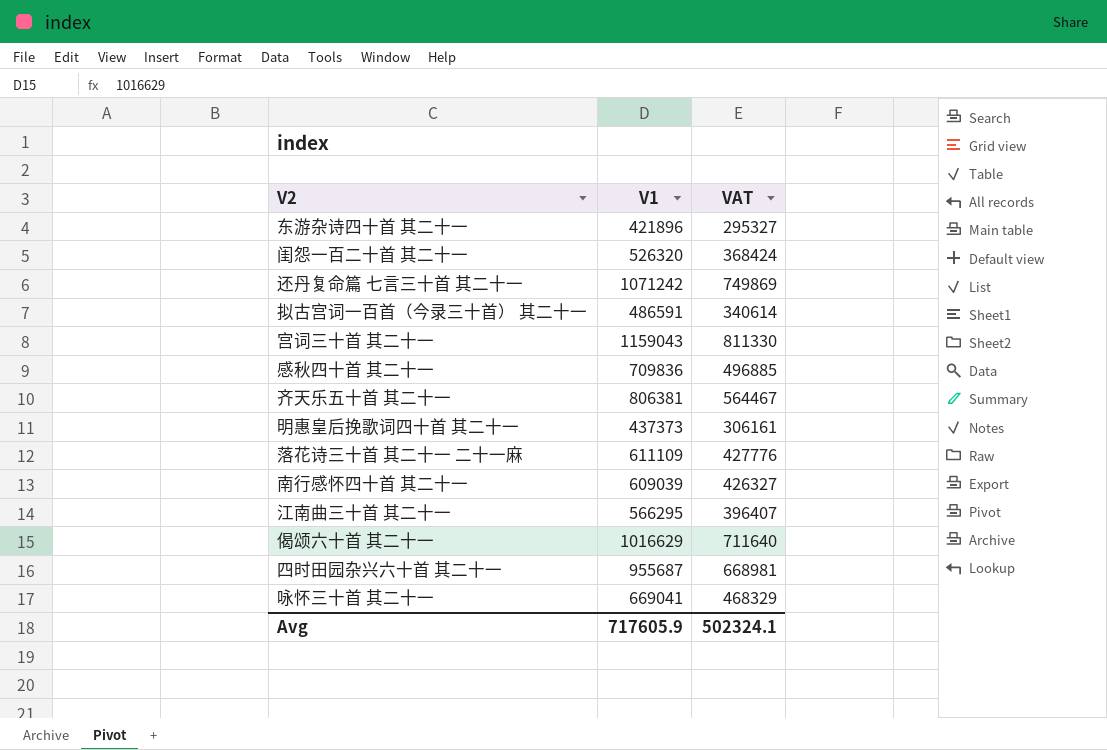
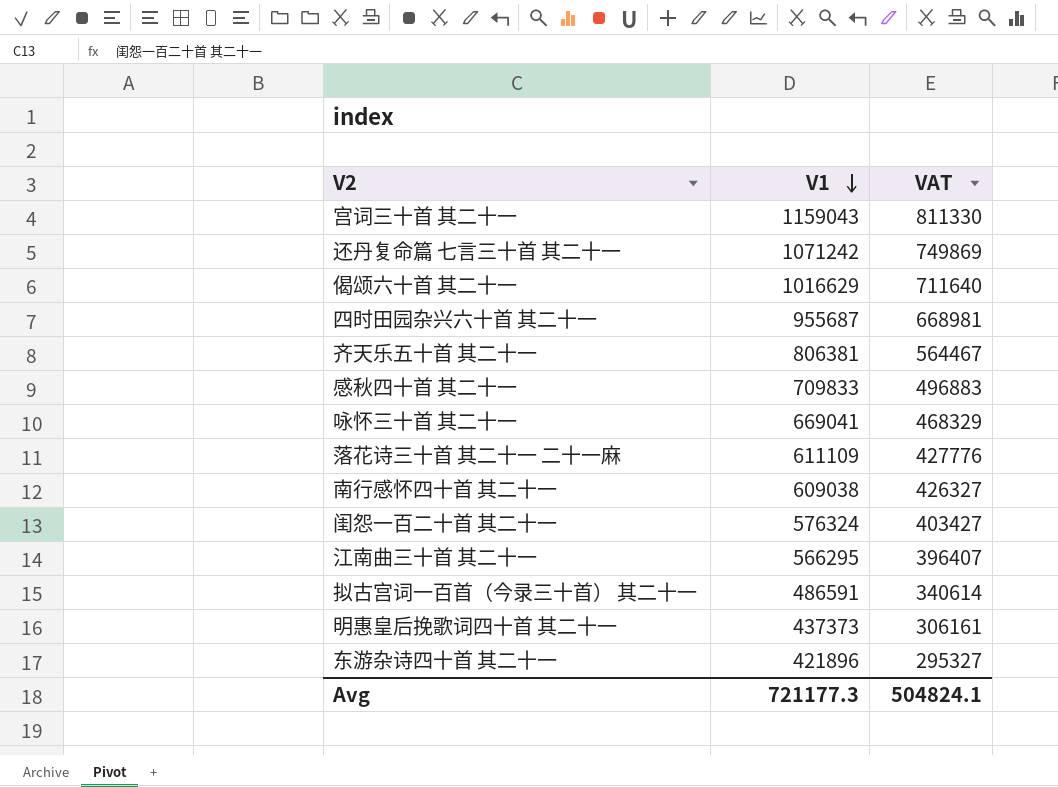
row order: none -> V1 descending
感秋四十首 其二十一 | V1: 709836 -> 709833
感秋四十首 其二十一 | VAT: 496885 -> 496883
南行感怀四十首 其二十一 | V1: 609039 -> 609038
闺怨一百二十首 其二十一 | V1: 526320 -> 576324
闺怨一百二十首 其二十一 | VAT: 368424 -> 403427
Avg | V1: 717605.9 -> 721177.3
Avg | VAT: 502324.1 -> 504824.1

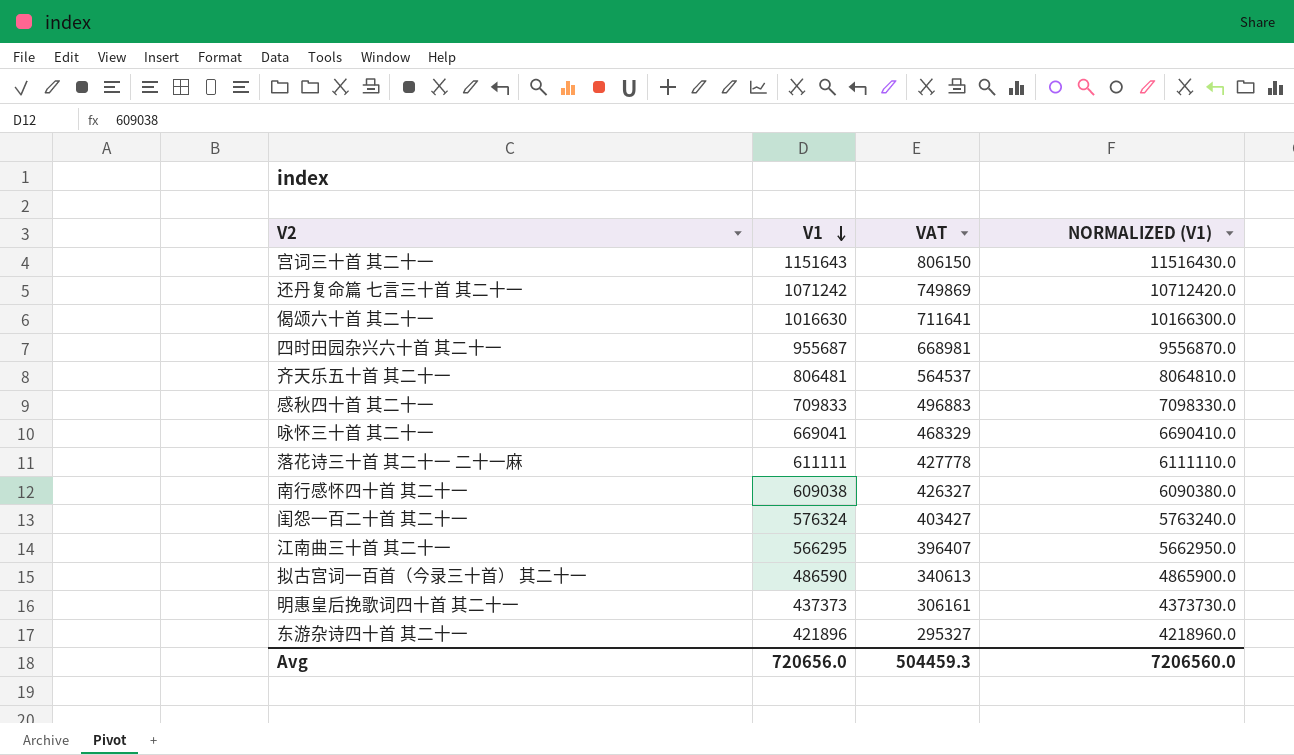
column NORMALIZED (V1) | formula: none -> [V1] * 10
宫词三十首 其二十一 | V1: 1159043 -> 1151643
宫词三十首 其二十一 | VAT: 811330 -> 806150
偈颂六十首 其二十一 | V1: 1016629 -> 1016630
偈颂六十首 其二十一 | VAT: 711640 -> 711641
齐天乐五十首 其二十一 | V1: 806381 -> 806481
齐天乐五十首 其二十一 | VAT: 564467 -> 564537
落花诗三十首 其二十一 二十一麻 | V1: 611109 -> 611111
落花诗三十首 其二十一 二十一麻 | VAT: 427776 -> 427778
拟古宫词一百首（今录三十首） 其二十一 | V1: 486591 -> 486590
拟古宫词一百首（今录三十首） 其二十一 | VAT: 340614 -> 340613
Avg | V1: 721177.3 -> 720656.0
Avg | VAT: 504824.1 -> 504459.3

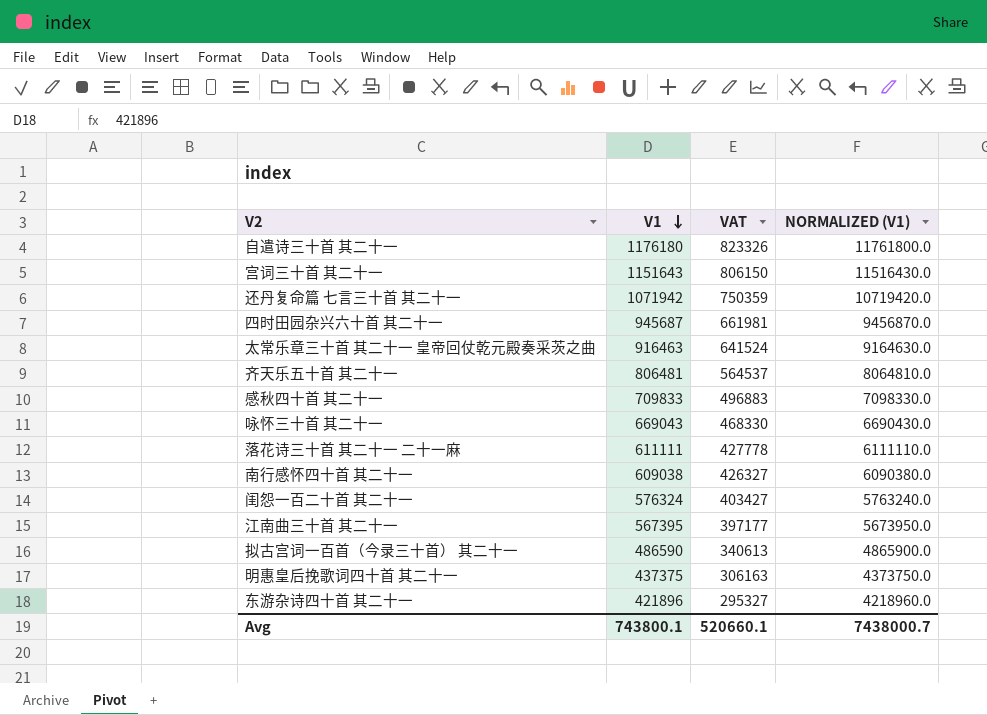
row 偈颂六十首 其二十一: 1016630 | 711641 | 10166300.0 -> none
row 自遣诗三十首 其二十一: none -> 1176180 | 823326 | 11761800.0
还丹复命篇 七言三十首 其二十一 | V1: 1071242 -> 1071942
还丹复命篇 七言三十首 其二十一 | VAT: 749869 -> 750359
还丹复命篇 七言三十首 其二十一 | NORMALIZED (V1): 10712420.0 -> 10719420.0
四时田园杂兴六十首 其二十一 | V1: 955687 -> 945687
四时田园杂兴六十首 其二十一 | VAT: 668981 -> 661981
四时田园杂兴六十首 其二十一 | NORMALIZED (V1): 9556870.0 -> 9456870.0
row 太常乐章三十首 其二十一 皇帝回仗乾元殿奏采茨之曲: none -> 916463 | 641524 | 9164630.0
咏怀三十首 其二十一 | V1: 669041 -> 669043
咏怀三十首 其二十一 | VAT: 468329 -> 468330
咏怀三十首 其二十一 | NORMALIZED (V1): 6690410.0 -> 6690430.0
江南曲三十首 其二十一 | V1: 566295 -> 567395
江南曲三十首 其二十一 | VAT: 396407 -> 397177
江南曲三十首 其二十一 | NORMALIZED (V1): 5662950.0 -> 5673950.0
明惠皇后挽歌词四十首 其二十一 | V1: 437373 -> 437375
明惠皇后挽歌词四十首 其二十一 | VAT: 306161 -> 306163
明惠皇后挽歌词四十首 其二十一 | NORMALIZED (V1): 4373730.0 -> 4373750.0
Avg | V1: 720656.0 -> 743800.1
Avg | VAT: 504459.3 -> 520660.1
Avg | NORMALIZED (V1): 7206560.0 -> 7438000.7

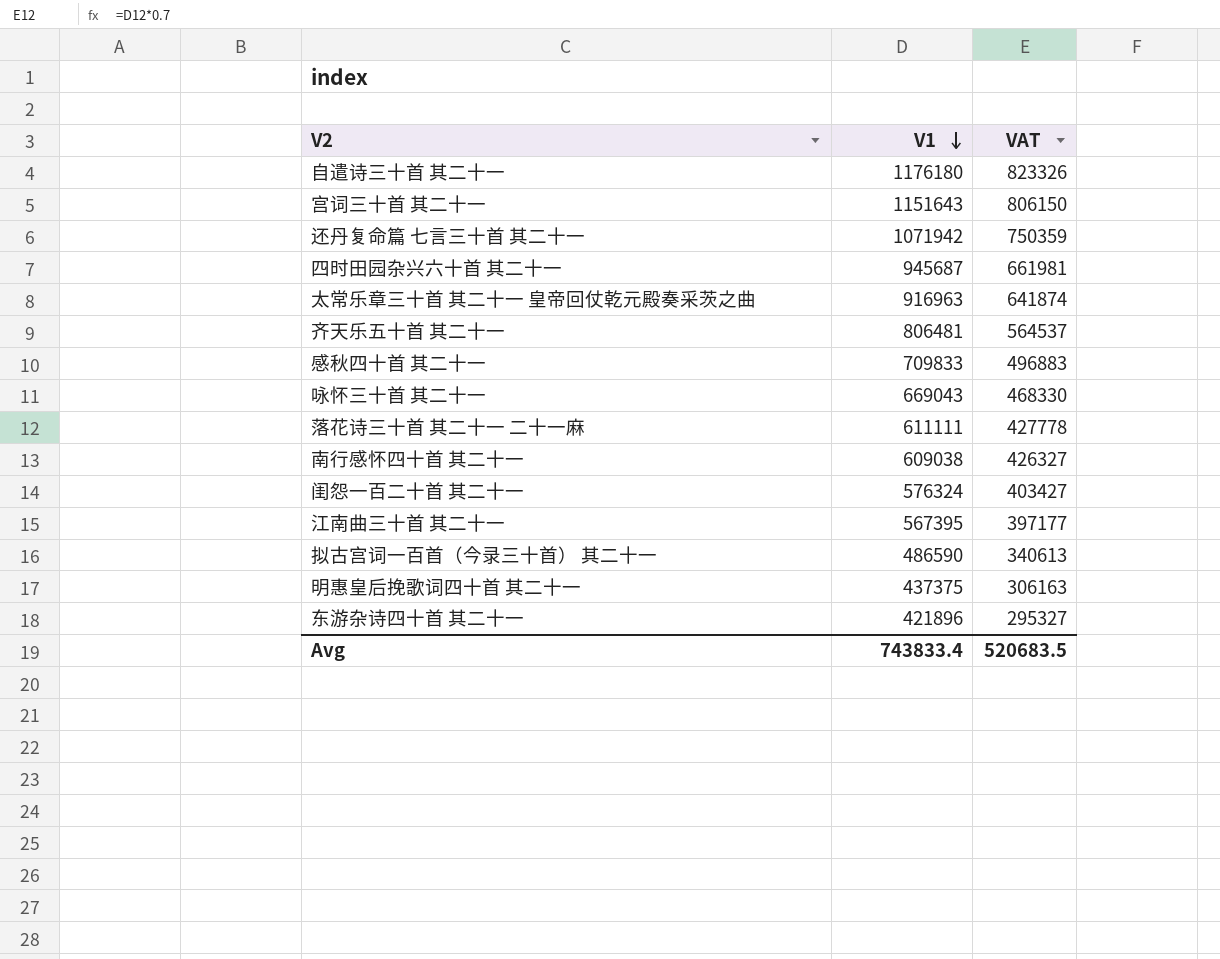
column NORMALIZED (V1) | formula: [V1] * 10 -> none
太常乐章三十首 其二十一 皇帝回仗乾元殿奏采茨之曲 | V1: 916463 -> 916963
太常乐章三十首 其二十一 皇帝回仗乾元殿奏采茨之曲 | VAT: 641524 -> 641874
Avg | V1: 743800.1 -> 743833.4
Avg | VAT: 520660.1 -> 520683.5

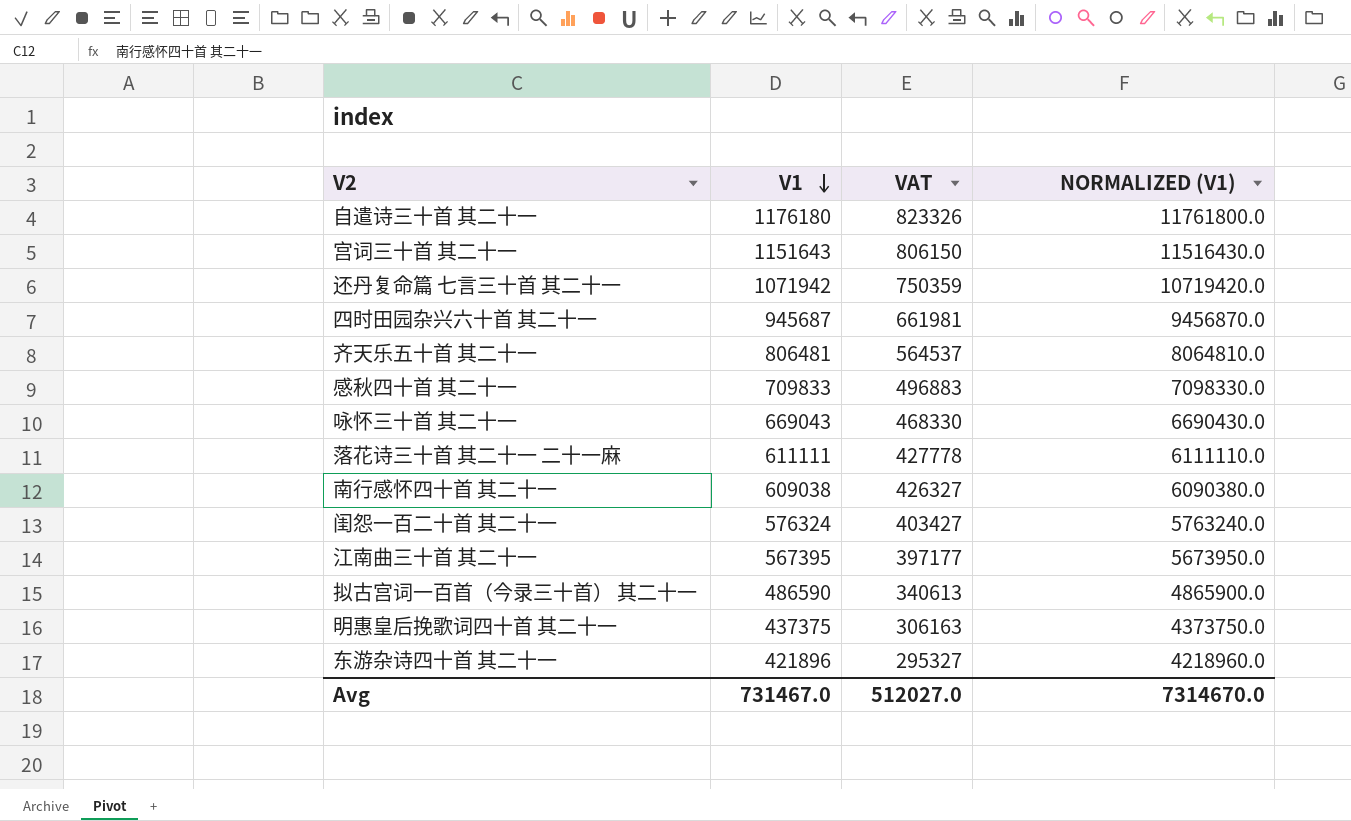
column NORMALIZED (V1) | formula: none -> [V1] * 10
row 太常乐章三十首 其二十一 皇帝回仗乾元殿奏采茨之曲: 916963 | 641874 -> none
Avg | V1: 743833.4 -> 731467.0
Avg | VAT: 520683.5 -> 512027.0

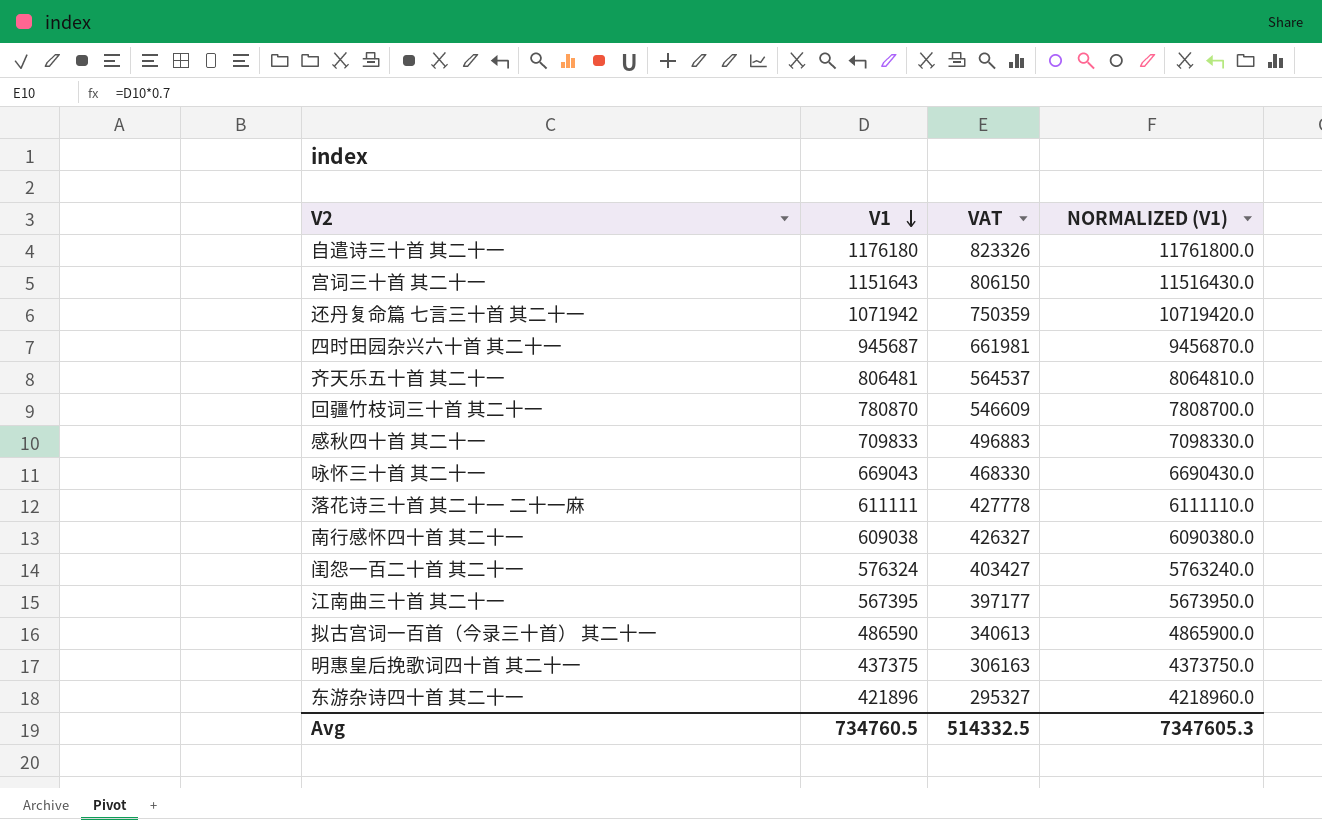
row 回疆竹枝词三十首 其二十一: none -> 780870 | 546609 | 7808700.0
Avg | V1: 731467.0 -> 734760.5
Avg | VAT: 512027.0 -> 514332.5
Avg | NORMALIZED (V1): 7314670.0 -> 7347605.3

